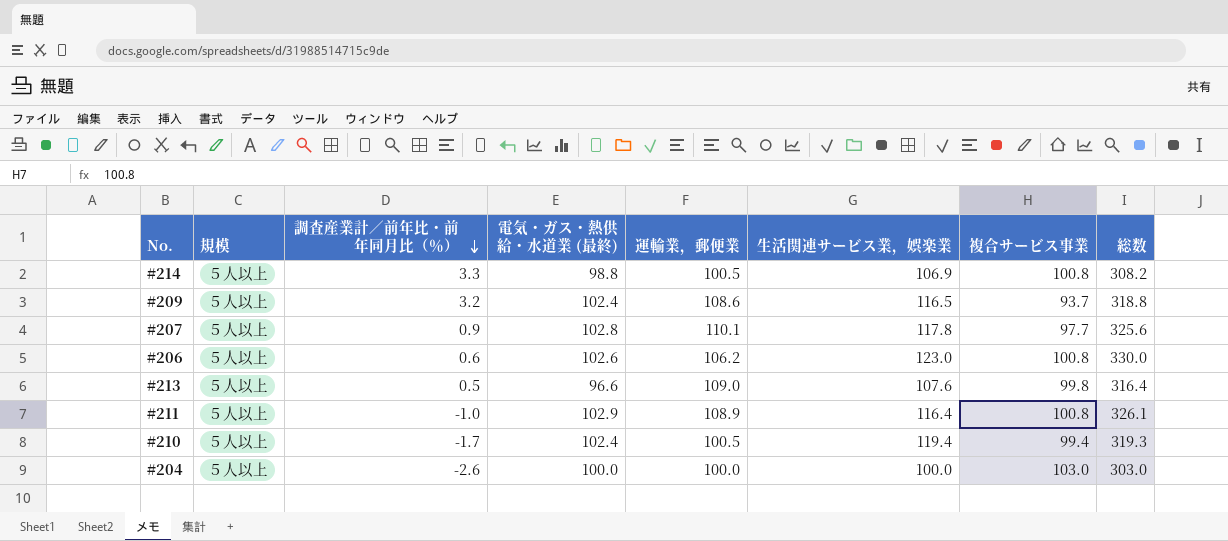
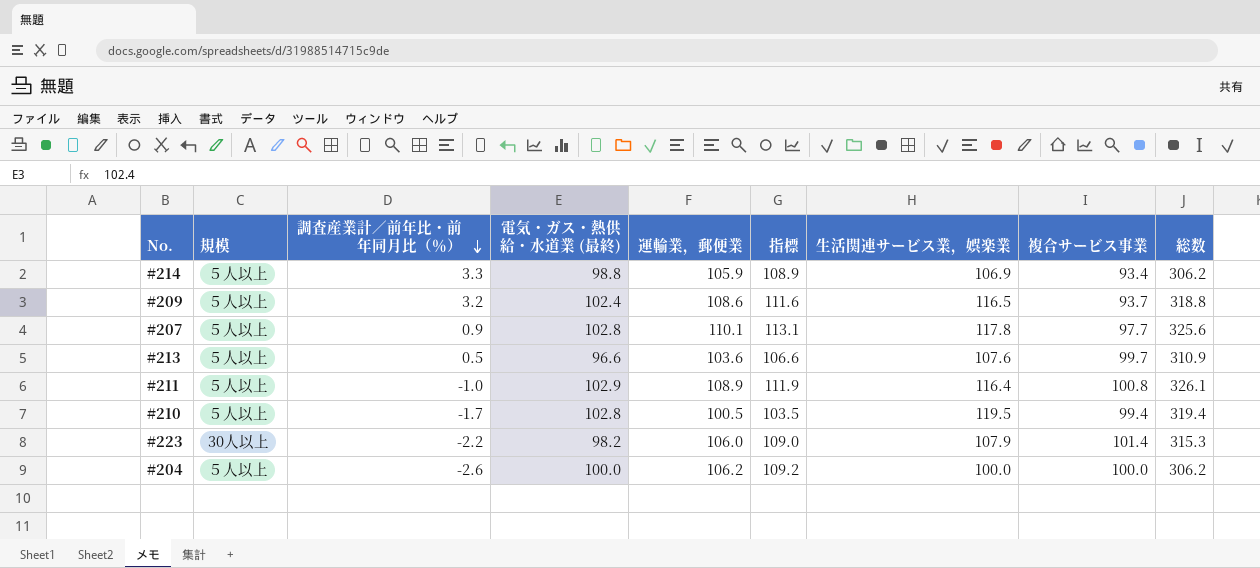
column 指標 | formula: none -> [運輸業，郵便業] + 3
row #206: ５人以上 | 0.6 | 102.6 | 106.2 | 123.0 | 100.8 | 330.0 -> none
#214 | 運輸業，郵便業: 100.5 -> 105.9
#214 | 複合サービス事業: 100.8 -> 93.4
#214 | 総数: 308.2 -> 306.2
#213 | 運輸業，郵便業: 109.0 -> 103.6
#213 | 複合サービス事業: 99.8 -> 99.7
#213 | 総数: 316.4 -> 310.9
#210 | 電気・ガス・熱供給・水道業 (最終): 102.4 -> 102.8
#210 | 生活関連サービス業，娯楽業: 119.4 -> 119.5
#210 | 総数: 319.3 -> 319.4
row #223: none -> 30人以上 | -2.2 | 98.2 | 106.0 | 109.0 | 107.9 | 101.4 | 315.3
#204 | 運輸業，郵便業: 100.0 -> 106.2
#204 | 複合サービス事業: 103.0 -> 100.0
#204 | 総数: 303.0 -> 306.2

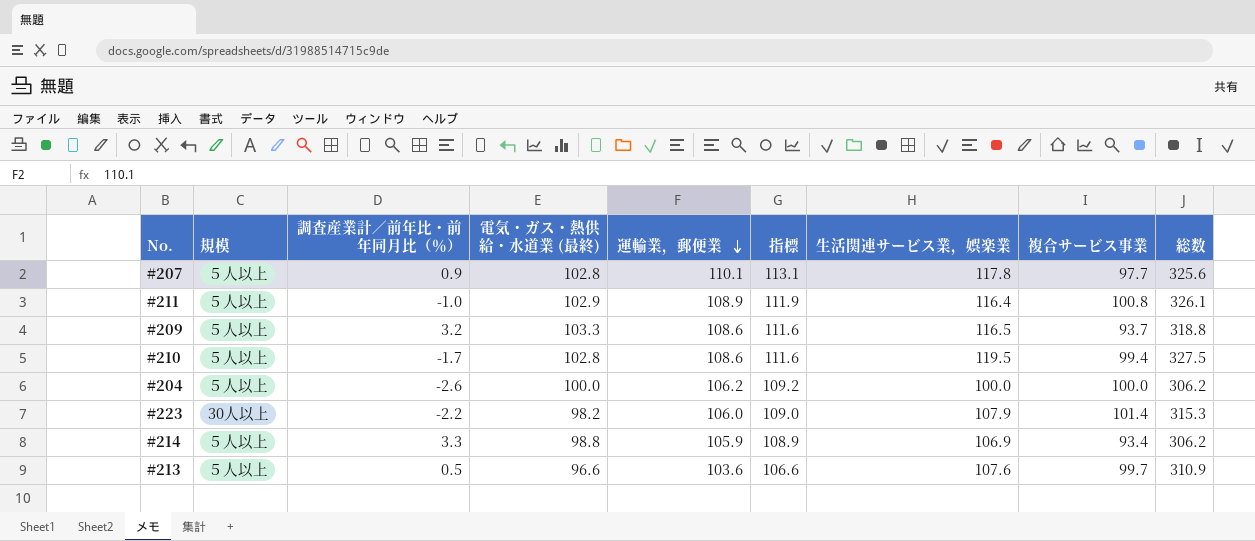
row order: 調査産業計／前年比・前年同月比（％） descending -> 運輸業，郵便業 descending
#209 | 電気・ガス・熱供給・水道業 (最終): 102.4 -> 103.3
#210 | 運輸業，郵便業: 100.5 -> 108.6
#210 | 指標: 103.5 -> 111.6
#210 | 総数: 319.4 -> 327.5

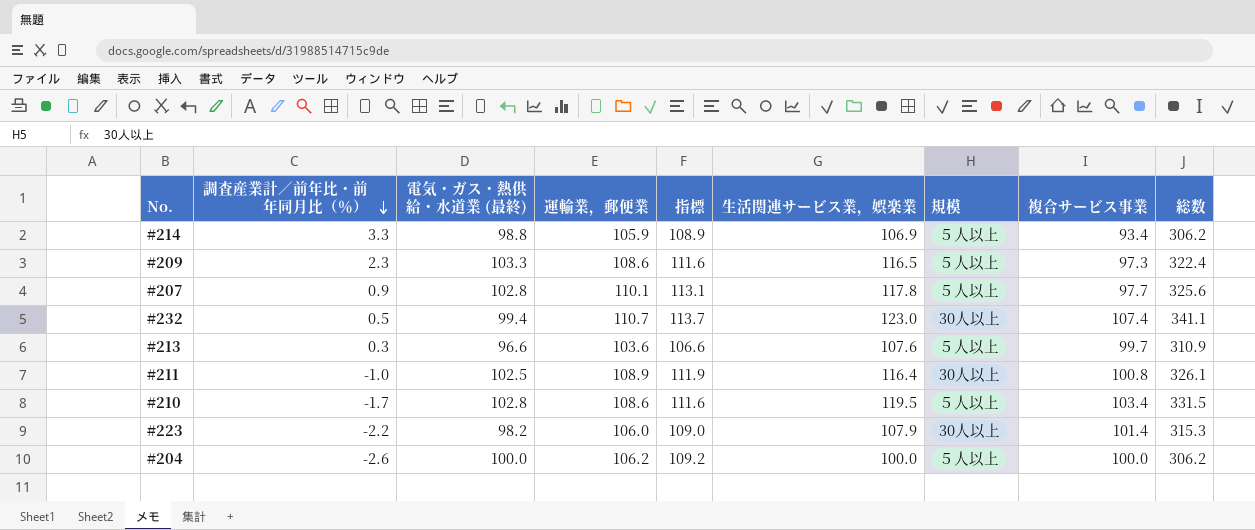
row order: 運輸業，郵便業 descending -> 調査産業計／前年比・前年同月比（％） descending
column 規模 | position: 2 -> 7
#209 | 調査産業計／前年比・前年同月比（％）: 3.2 -> 2.3
#209 | 複合サービス事業: 93.7 -> 97.3
#209 | 総数: 318.8 -> 322.4
row #232: none -> 0.5 | 99.4 | 110.7 | 113.7 | 123.0 | 30人以上 | 107.4 | 341.1
#213 | 調査産業計／前年比・前年同月比（％）: 0.5 -> 0.3
#211 | 電気・ガス・熱供給・水道業 (最終): 102.9 -> 102.5
#211 | 規模: ５人以上 -> 30人以上
#210 | 複合サービス事業: 99.4 -> 103.4
#210 | 総数: 327.5 -> 331.5

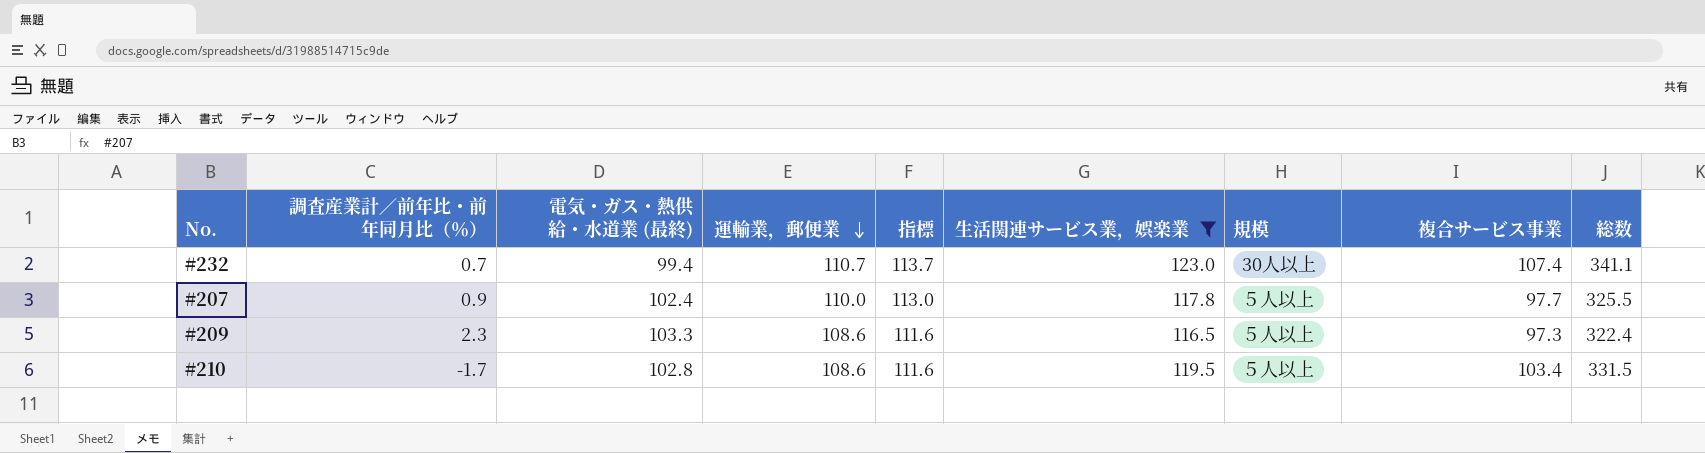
filter: none -> 生活関連サービス業，娯楽業 >= 116.5
row order: 調査産業計／前年比・前年同月比（％） descending -> 運輸業，郵便業 descending
#232 | 調査産業計／前年比・前年同月比（％）: 0.5 -> 0.7
#207 | 電気・ガス・熱供給・水道業 (最終): 102.8 -> 102.4
#207 | 運輸業，郵便業: 110.1 -> 110.0
#207 | 指標: 113.1 -> 113.0
#207 | 総数: 325.6 -> 325.5

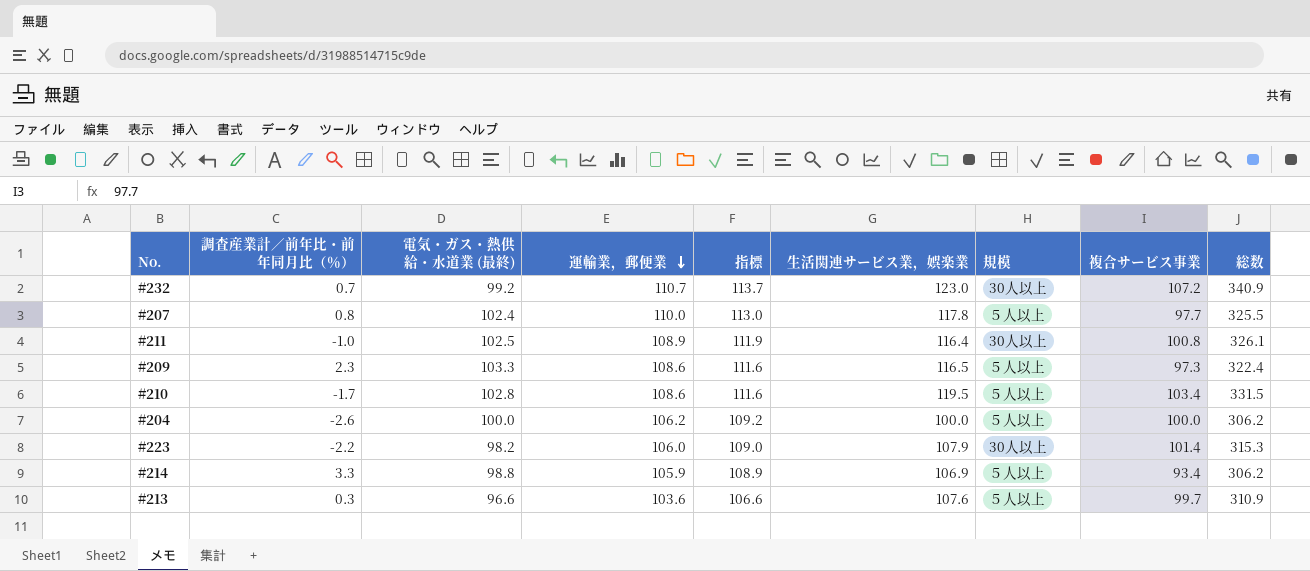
filter: 生活関連サービス業，娯楽業 >= 116.5 -> none
#232 | 電気・ガス・熱供給・水道業 (最終): 99.4 -> 99.2
#232 | 複合サービス事業: 107.4 -> 107.2
#232 | 総数: 341.1 -> 340.9
#207 | 調査産業計／前年比・前年同月比（％）: 0.9 -> 0.8

